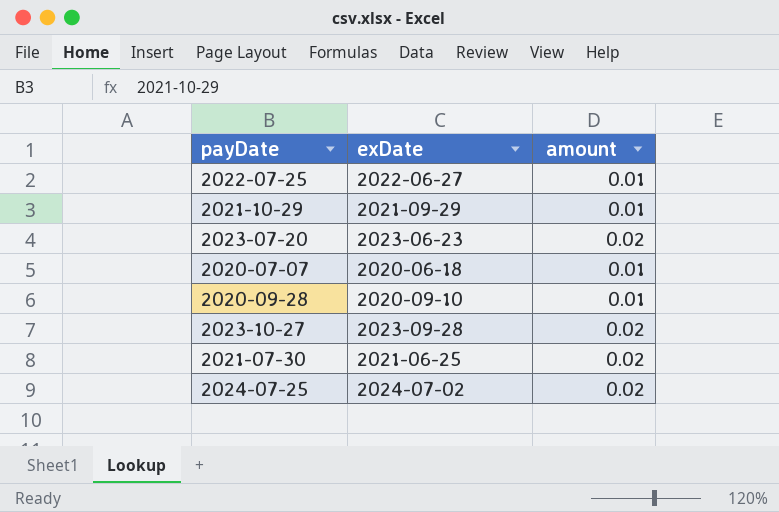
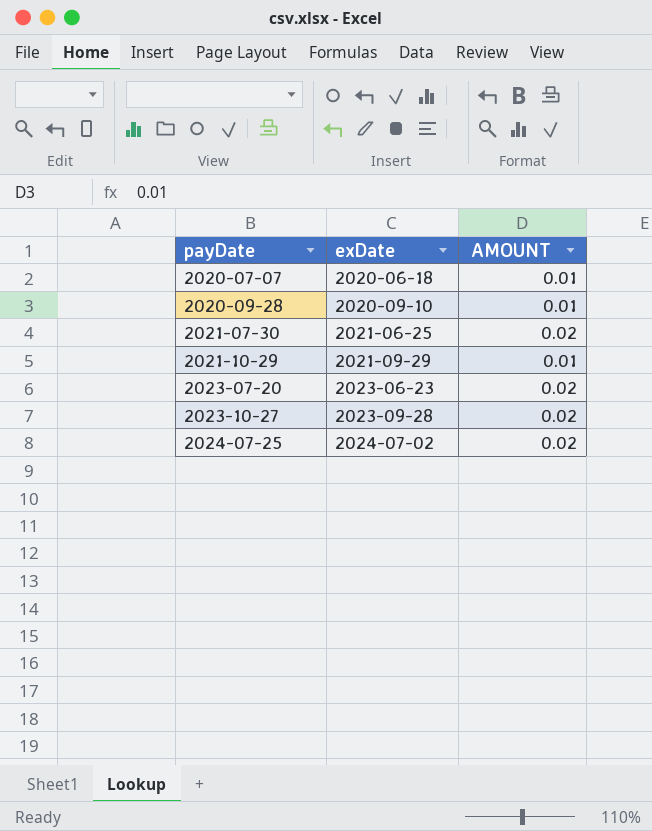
row order: none -> payDate ascending
column name: amount -> AMOUNT
row 2022-07-25: 2022-06-27 | 0.01 -> none

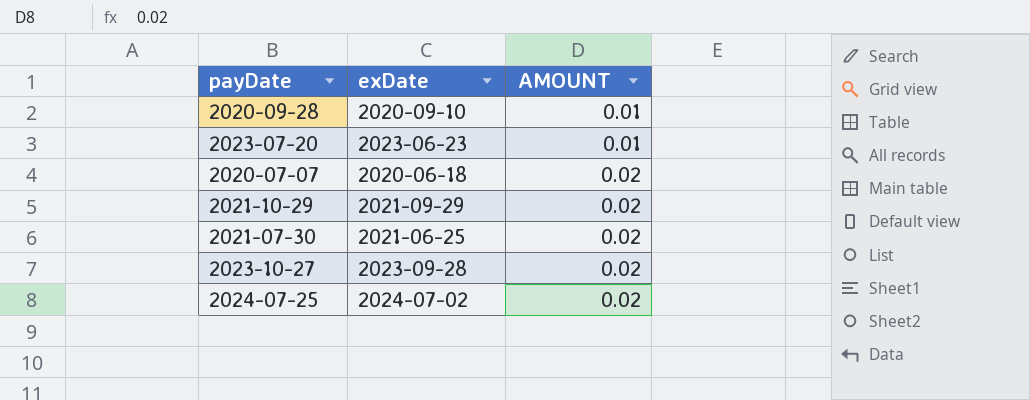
row order: payDate ascending -> AMOUNT ascending
2023-07-20 | AMOUNT: 0.02 -> 0.01
2020-07-07 | AMOUNT: 0.01 -> 0.02
2021-10-29 | AMOUNT: 0.01 -> 0.02

